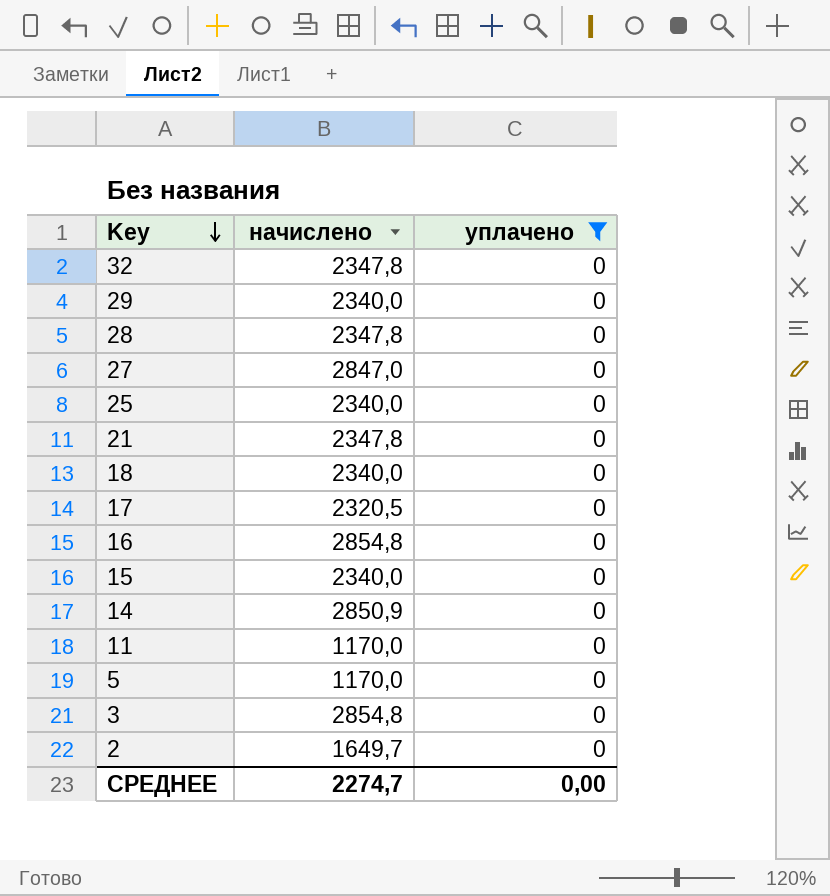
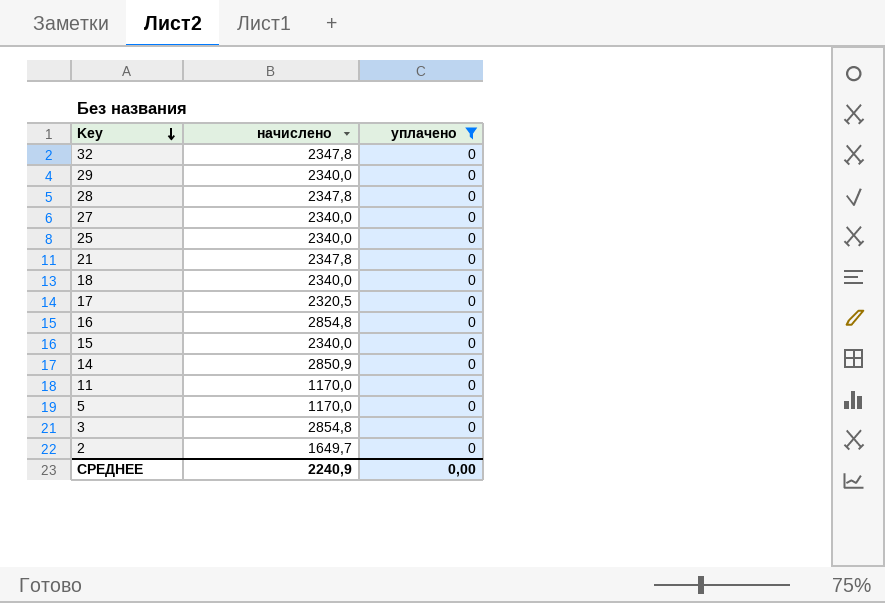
27 | начислено: 2847,0 -> 2340,0
СРЕДНЕЕ | начислено: 2274,7 -> 2240,9

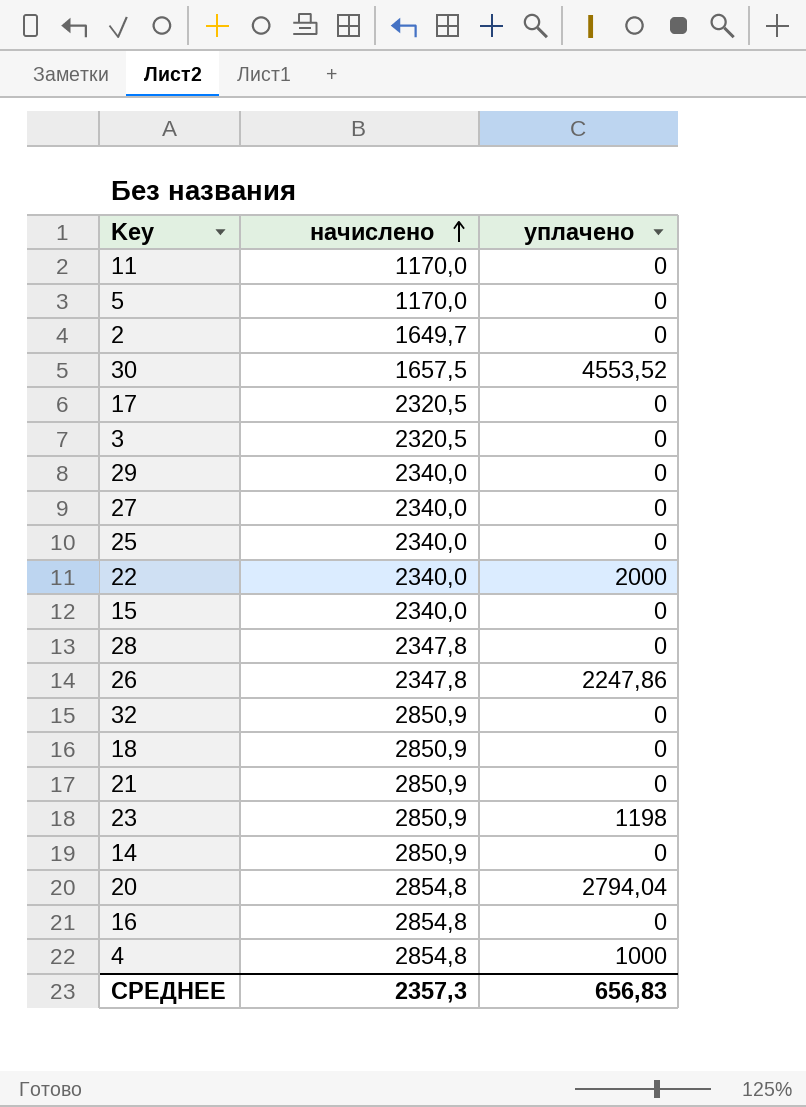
filter: уплачено = 0 -> none
row order: Key descending -> начислено ascending
3 | начислено: 2854,8 -> 2320,5
32 | начислено: 2347,8 -> 2850,9
18 | начислено: 2340,0 -> 2850,9
21 | начислено: 2347,8 -> 2850,9
СРЕДНЕЕ | начислено: 2240,9 -> 2357,3
СРЕДНЕЕ | уплачено: 0,00 -> 656,83

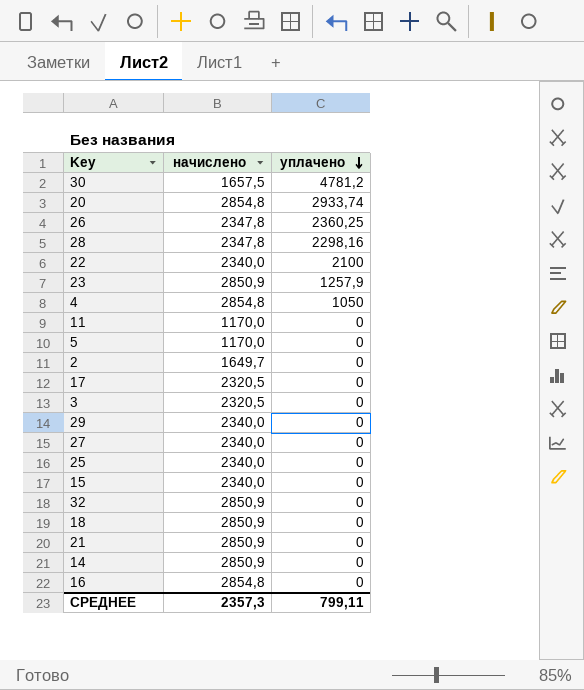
row order: начислено ascending -> уплачено descending
30 | уплачено: 4553,52 -> 4781,2
20 | уплачено: 2794,04 -> 2933,74
26 | уплачено: 2247,86 -> 2360,25
28 | уплачено: 0 -> 2298,16
22 | уплачено: 2000 -> 2100
23 | уплачено: 1198 -> 1257,9
4 | уплачено: 1000 -> 1050
СРЕДНЕЕ | уплачено: 656,83 -> 799,11

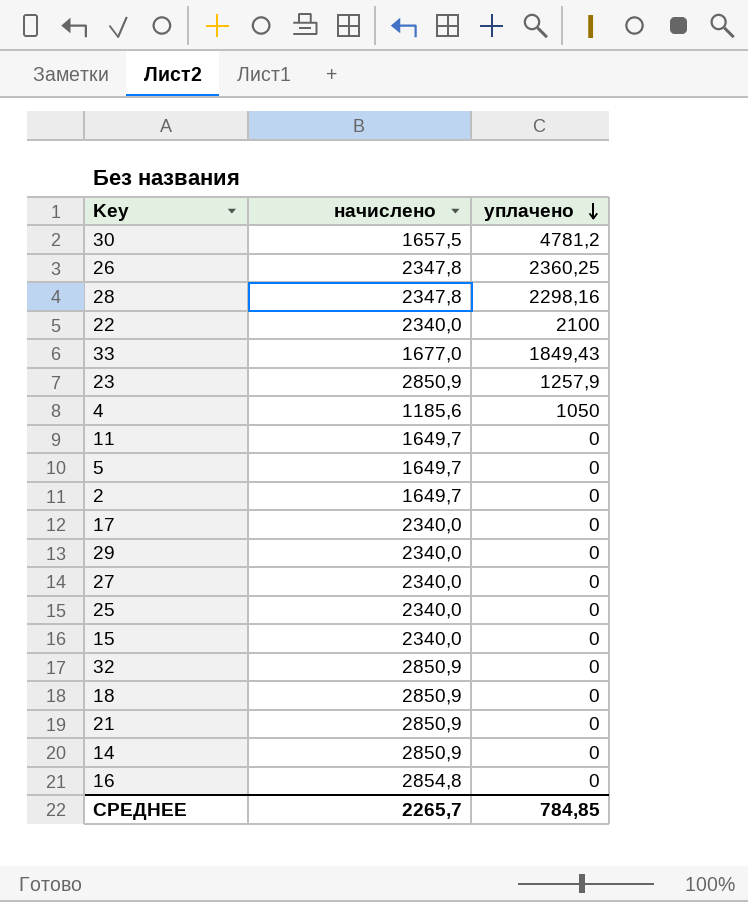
row 20: 2854,8 | 2933,74 -> none
row 3: 2320,5 | 0 -> none
row 33: none -> 1677,0 | 1849,43
4 | начислено: 2854,8 -> 1185,6
11 | начислено: 1170,0 -> 1649,7
5 | начислено: 1170,0 -> 1649,7
17 | начислено: 2320,5 -> 2340,0
СРЕДНЕЕ | начислено: 2357,3 -> 2265,7
СРЕДНЕЕ | уплачено: 799,11 -> 784,85

